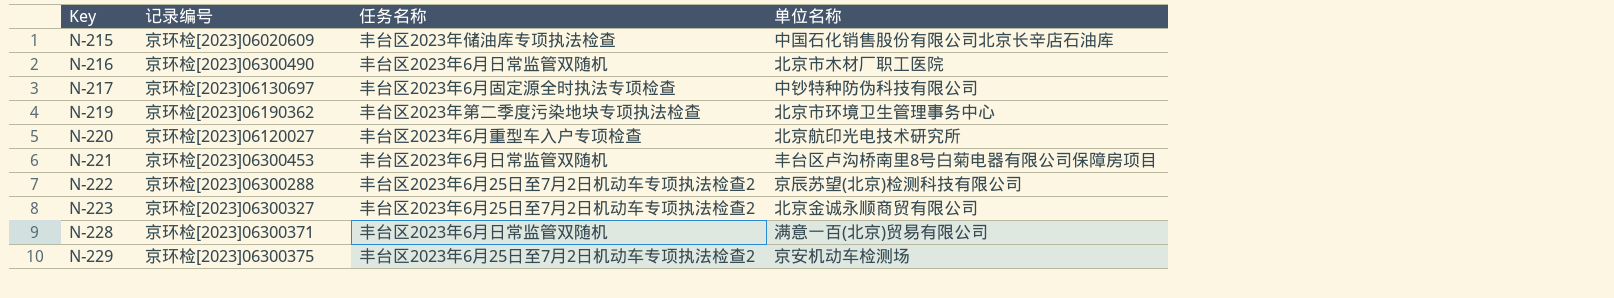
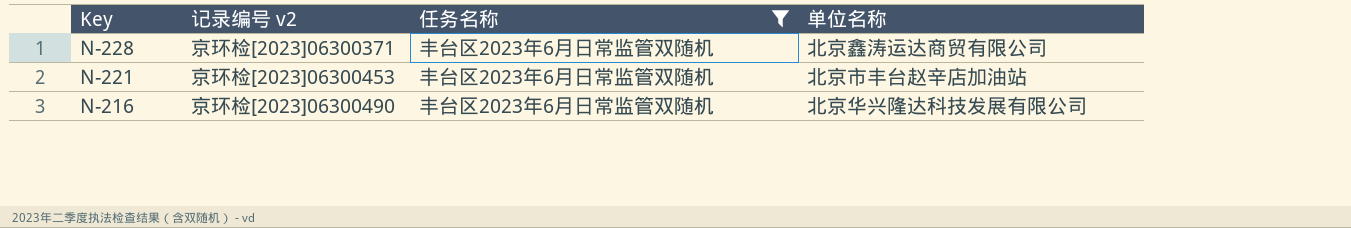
filter: none -> 任务名称 = 丰台区2023年6月日常监管双随机
row order: Key ascending -> Key descending
column name: 记录编号 -> 记录编号 v2
N-228 | 单位名称: 满意一百(北京)贸易有限公司 -> 北京鑫涛运达商贸有限公司
N-221 | 单位名称: 丰台区卢沟桥南里8号白菊电器有限公司保障房项目 -> 北京市丰台赵辛店加油站
N-216 | 单位名称: 北京市木材厂职工医院 -> 北京华兴隆达科技发展有限公司

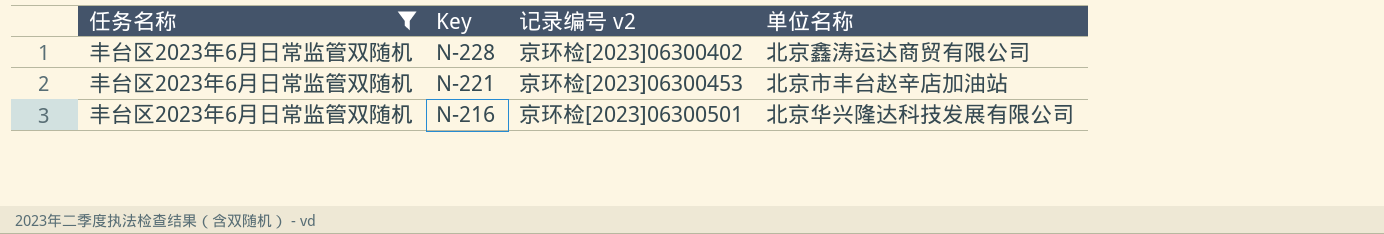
column 任务名称 | position: 3 -> 1
N-228 | 记录编号 v2: 京环检[2023]06300371 -> 京环检[2023]06300402
N-216 | 记录编号 v2: 京环检[2023]06300490 -> 京环检[2023]06300501

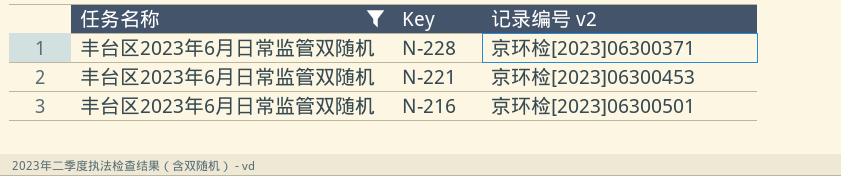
column 单位名称 | position: 4 -> none
N-228 | 记录编号 v2: 京环检[2023]06300402 -> 京环检[2023]06300371

